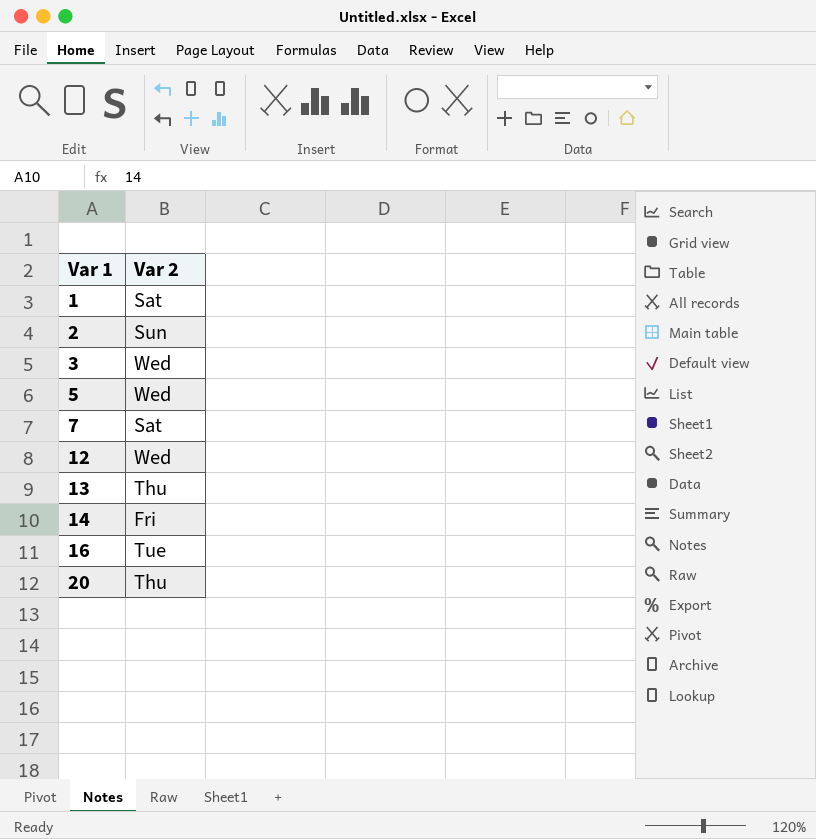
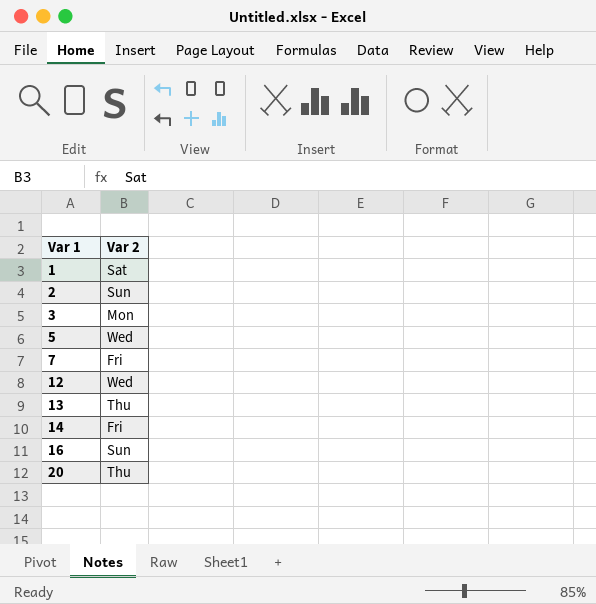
3 | Var 2: Wed -> Mon
7 | Var 2: Sat -> Fri
16 | Var 2: Tue -> Sun

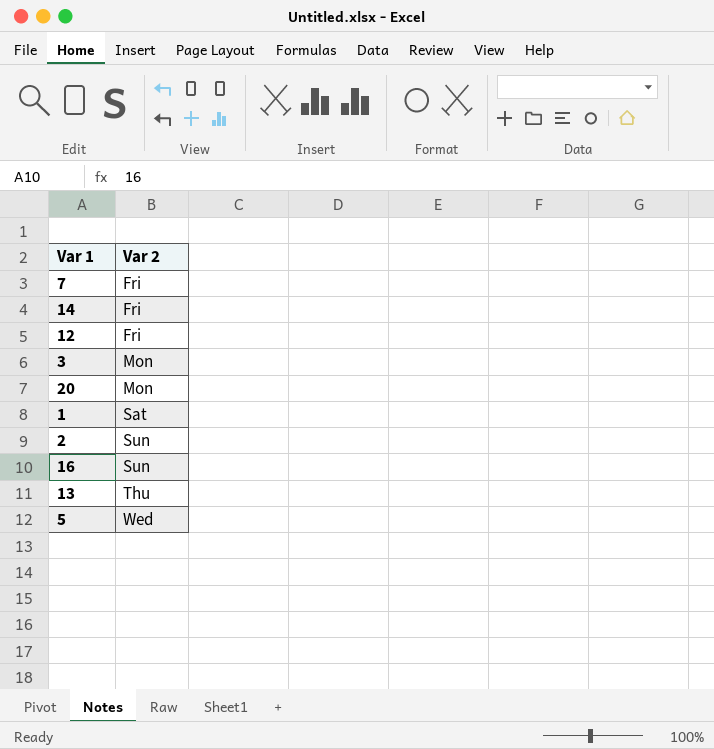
row order: Var 1 ascending -> Var 2 ascending
12 | Var 2: Wed -> Fri
20 | Var 2: Thu -> Mon

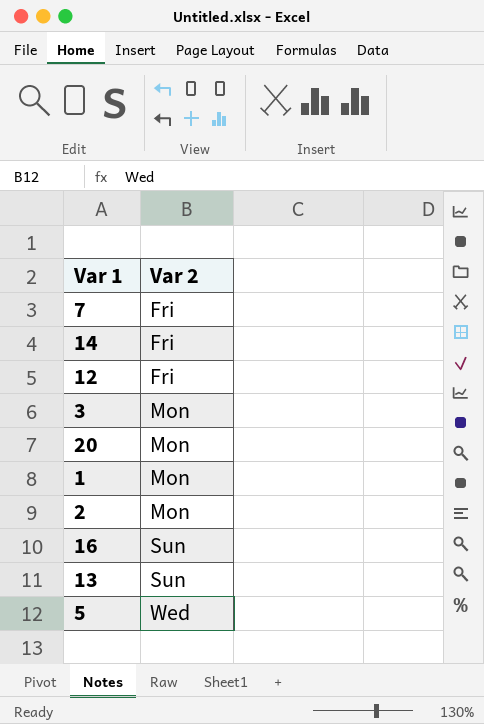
1 | Var 2: Sat -> Mon
2 | Var 2: Sun -> Mon
13 | Var 2: Thu -> Sun

